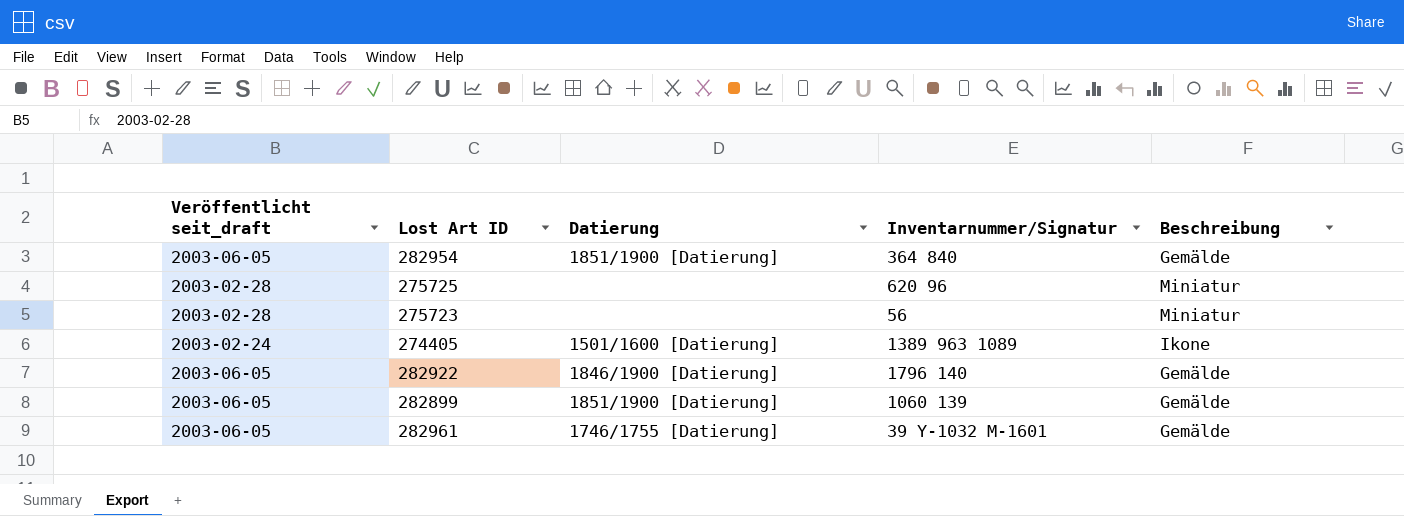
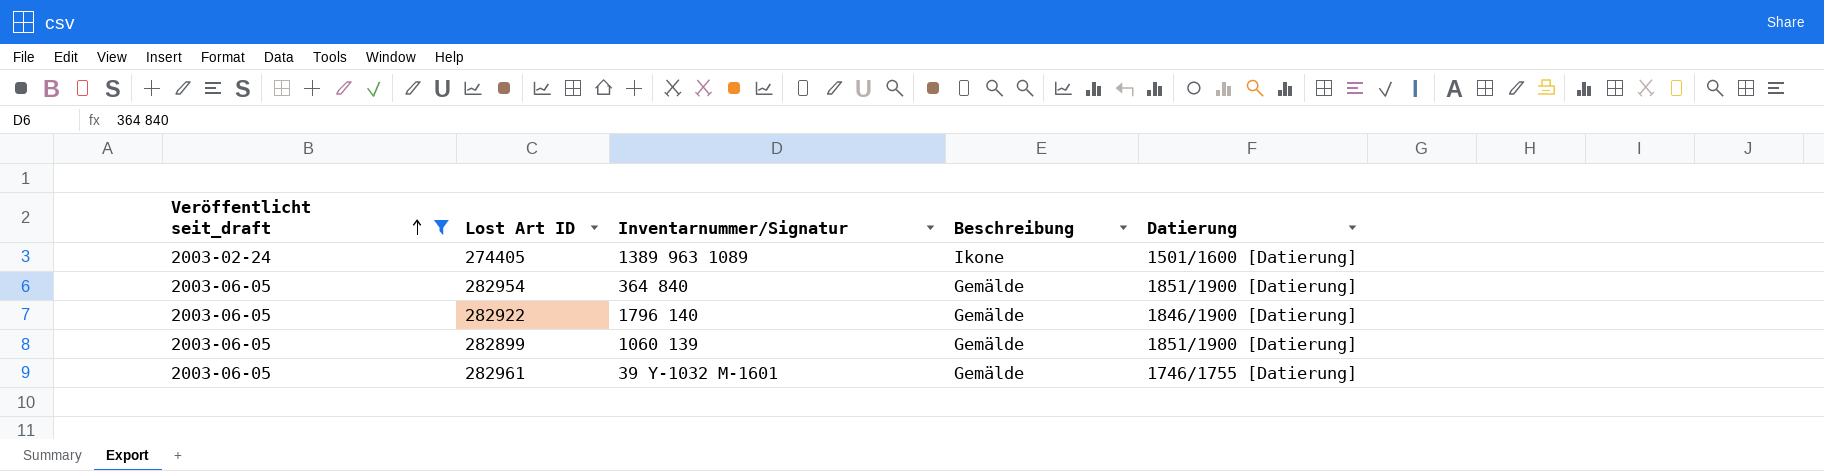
filter: none -> Veröffentlicht seit_draft != 2003-02-28
row order: none -> Veröffentlicht seit_draft ascending
column Datierung | position: 3 -> 5

